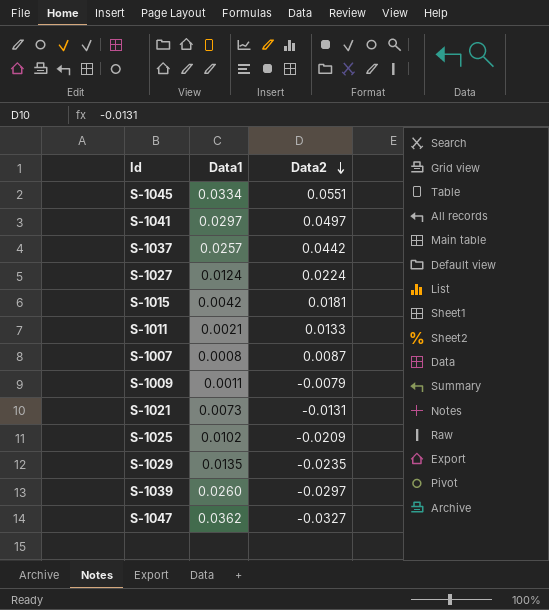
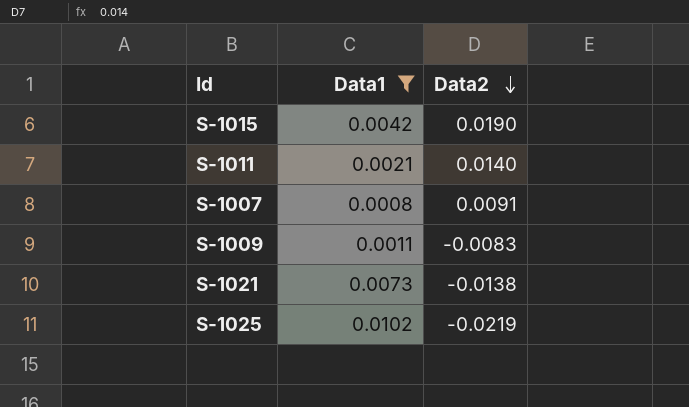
filter: none -> Data1 <= 0.0102
S-1015 | Data2: 0.0181 -> 0.0190
S-1011 | Data2: 0.0133 -> 0.0140
S-1007 | Data2: 0.0087 -> 0.0091
S-1009 | Data2: -0.0079 -> -0.0083
S-1021 | Data2: -0.0131 -> -0.0138
S-1025 | Data2: -0.0209 -> -0.0219

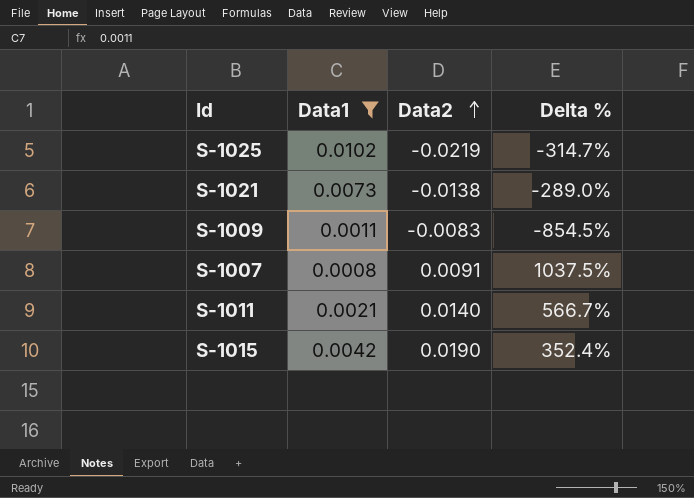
row order: Data2 descending -> Data2 ascending
column Delta % | formula: none -> ([Data2] - [Data1]) / [Data1]

